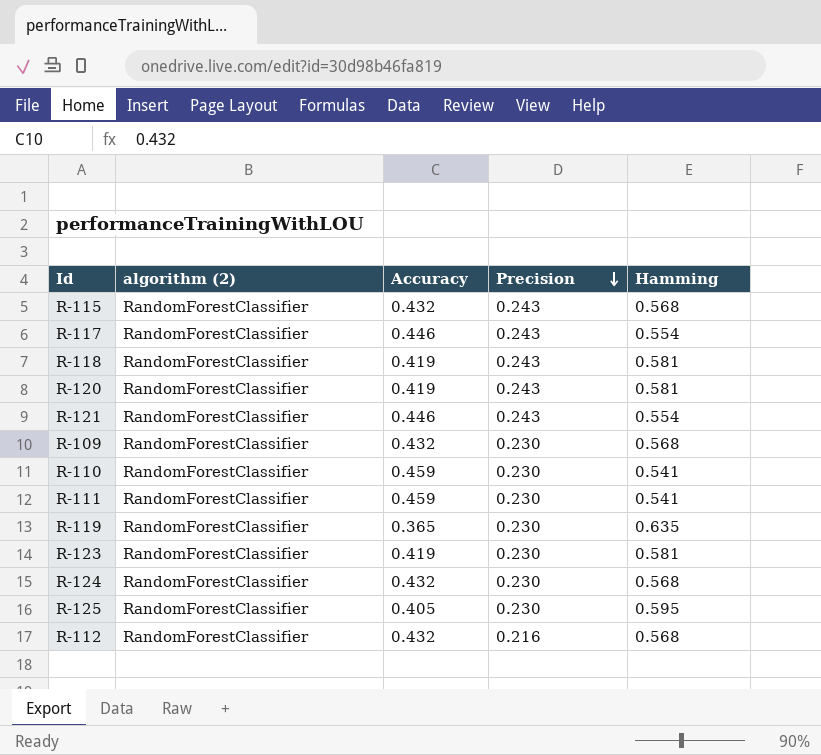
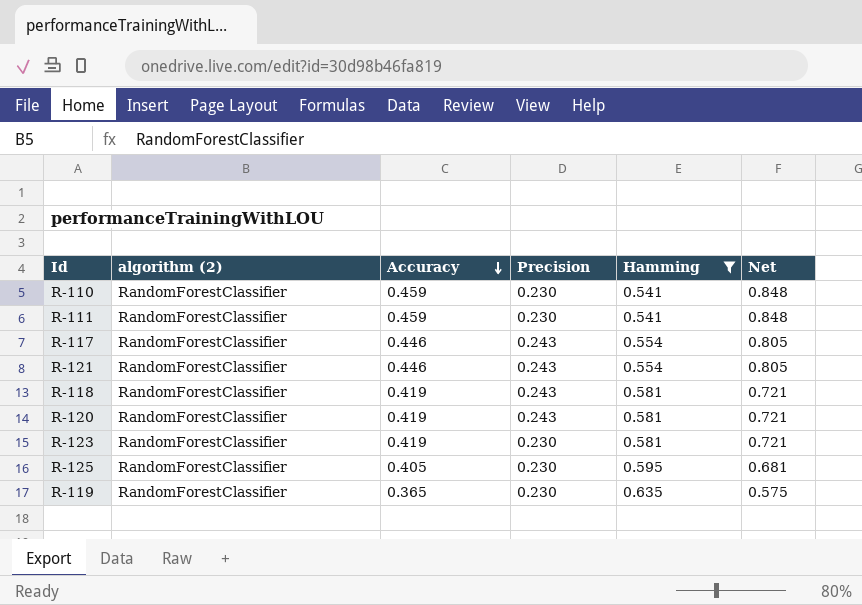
filter: none -> Hamming != 0.568
row order: Precision descending -> Accuracy descending
column Net | formula: none -> [Accuracy] / [Hamming]

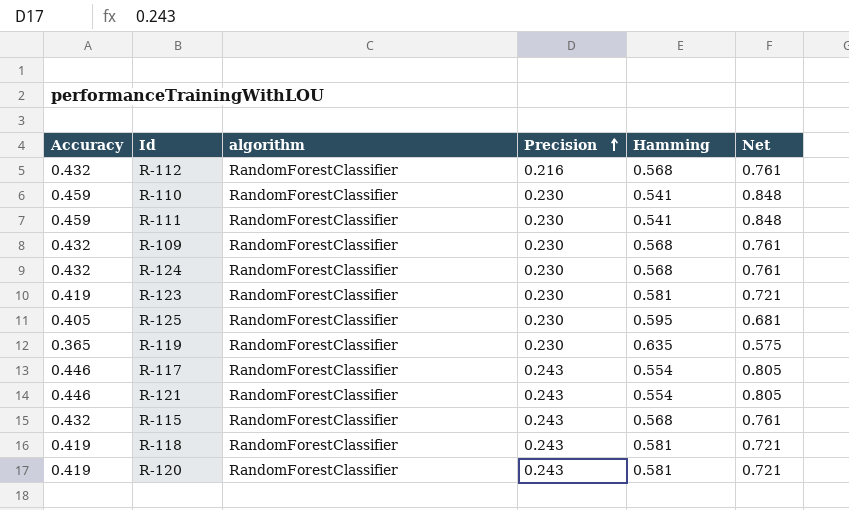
filter: Hamming != 0.568 -> none
row order: Accuracy descending -> Precision ascending
column Accuracy | position: 3 -> 1
column name: algorithm (2) -> algorithm

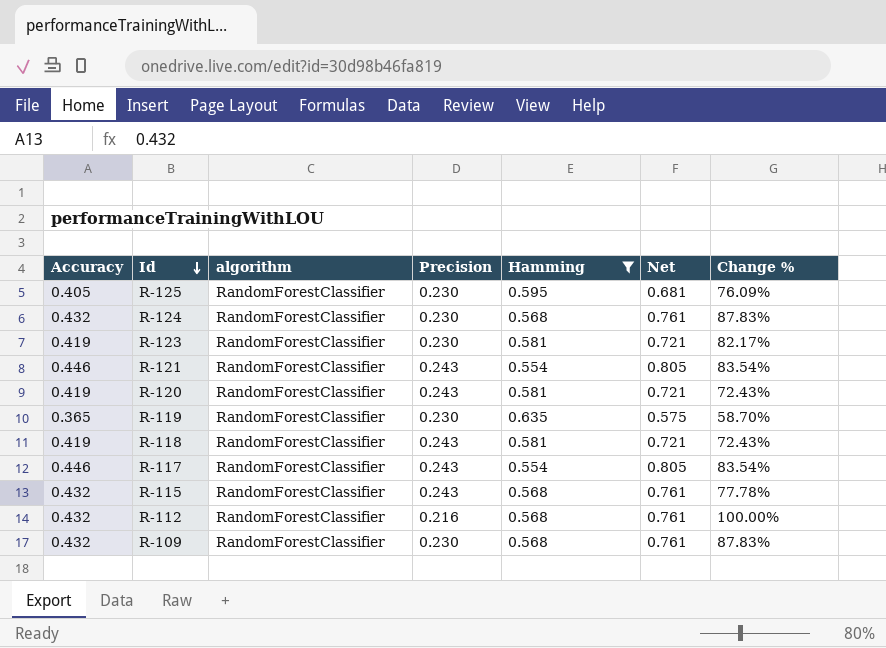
filter: none -> Hamming != 0.541
row order: Precision ascending -> Id descending
column Change % | formula: none -> ([Accuracy] - [Precision]) / [Precision]

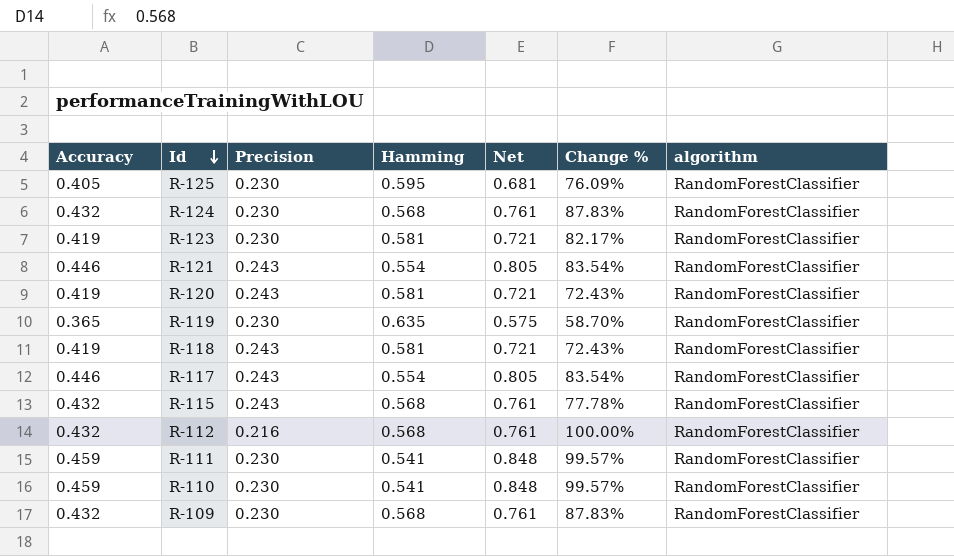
filter: Hamming != 0.541 -> none
column algorithm | position: 3 -> 7

